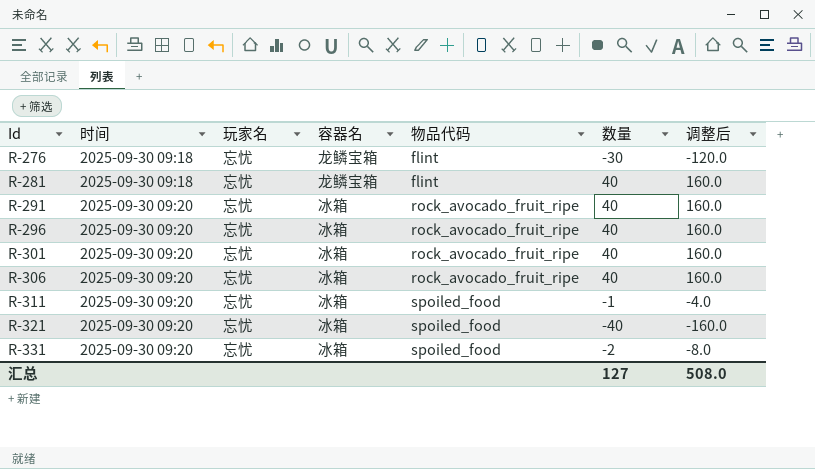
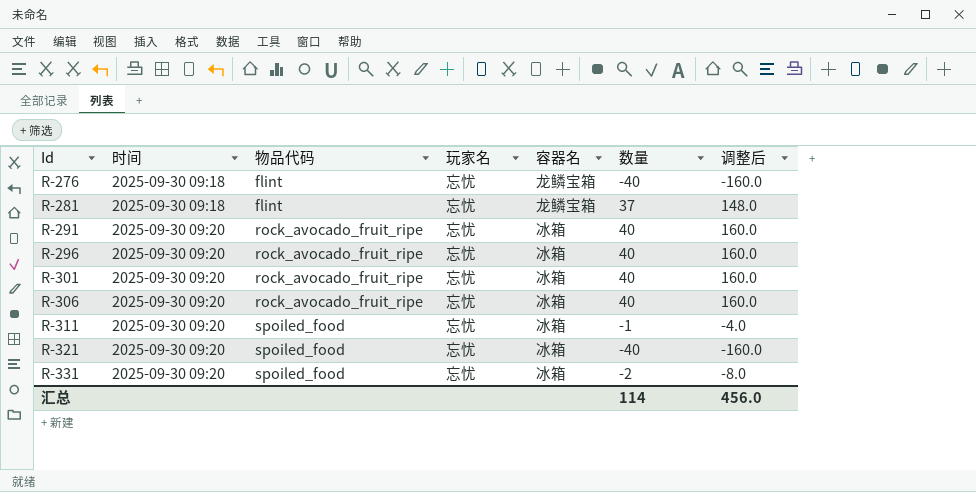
column 物品代码 | position: 5 -> 3
R-276 | 数量: -30 -> -40
R-276 | 调整后: -120.0 -> -160.0
R-281 | 数量: 40 -> 37
R-281 | 调整后: 160.0 -> 148.0
汇总 | 数量: 127 -> 114
汇总 | 调整后: 508.0 -> 456.0

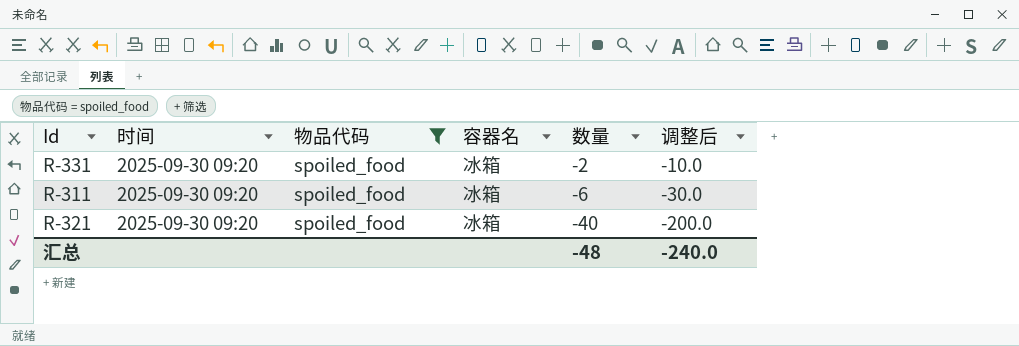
filter: none -> 物品代码 = spoiled_food
row order: Id ascending -> 数量 descending
column 玩家名 | position: 4 -> none
column 调整后 | formula: [数量] * 4 -> [数量] * 5
R-311 | 数量: -1 -> -6
汇总 | 数量: 114 -> -48
汇总 | 调整后: 456.0 -> -240.0

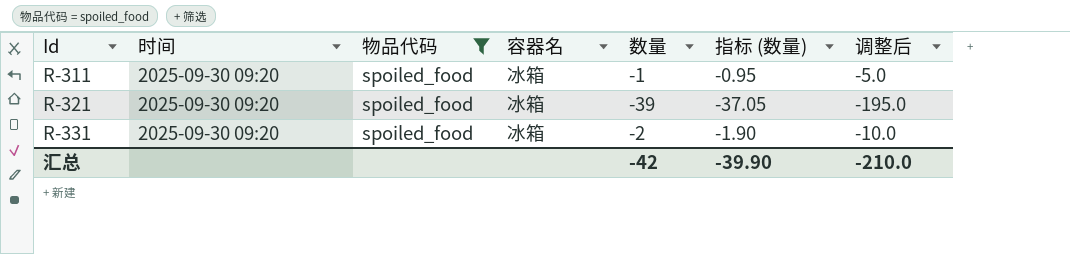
row order: 数量 descending -> Id ascending
column 指标 (数量) | formula: none -> [数量] * 0.95
R-311 | 数量: -6 -> -1
R-311 | 调整后: -30.0 -> -5.0
R-321 | 数量: -40 -> -39
R-321 | 调整后: -200.0 -> -195.0
汇总 | 数量: -48 -> -42
汇总 | 调整后: -240.0 -> -210.0

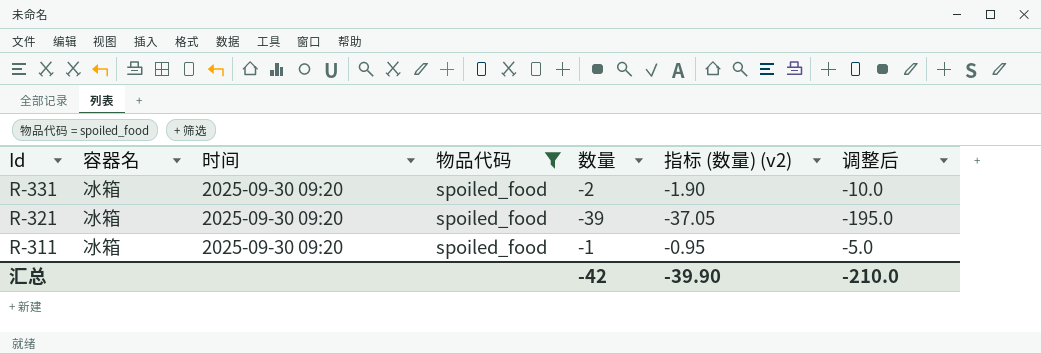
row order: Id ascending -> Id descending
column 容器名 | position: 4 -> 2
column name: 指标 (数量) -> 指标 (数量) (v2)

